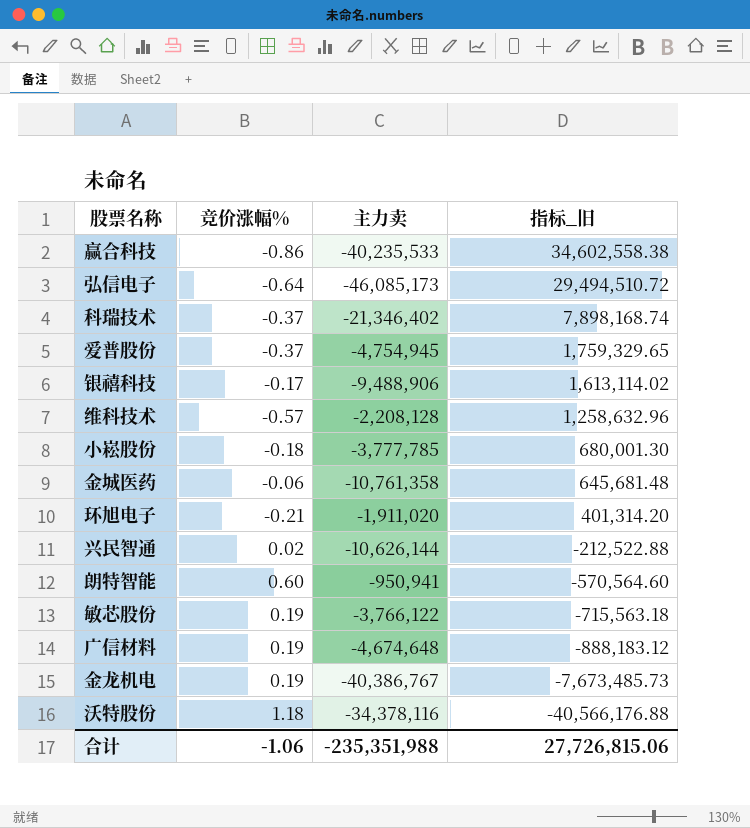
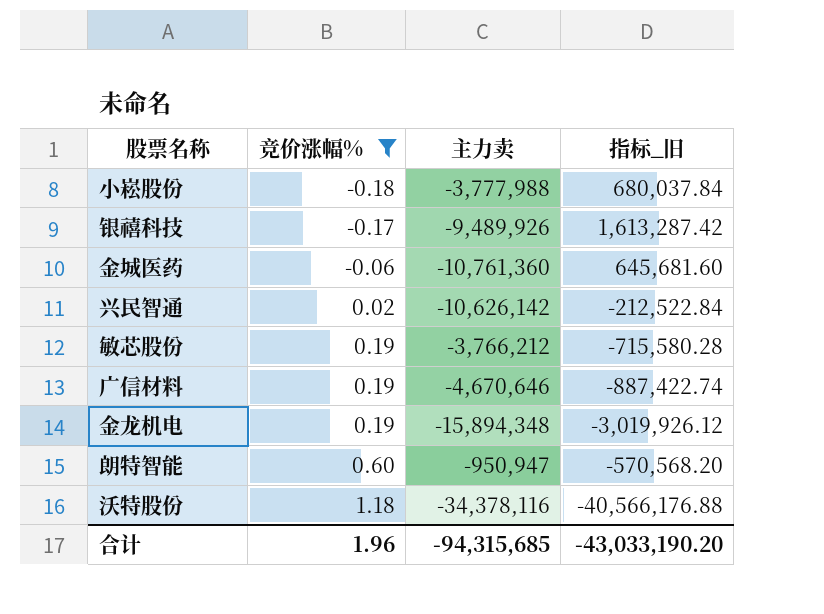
filter: none -> 竞价涨幅% >= -0.18
row order: 指标_旧 descending -> 竞价涨幅% ascending
小崧股份 | 主力卖: -3,777,785 -> -3,777,988
小崧股份 | 指标_旧: 680,001.30 -> 680,037.84
银禧科技 | 主力卖: -9,488,906 -> -9,489,926
银禧科技 | 指标_旧: 1,613,114.02 -> 1,613,287.42
金城医药 | 主力卖: -10,761,358 -> -10,761,360
金城医药 | 指标_旧: 645,681.48 -> 645,681.60
兴民智通 | 主力卖: -10,626,144 -> -10,626,142
兴民智通 | 指标_旧: -212,522.88 -> -212,522.84
敏芯股份 | 主力卖: -3,766,122 -> -3,766,212
敏芯股份 | 指标_旧: -715,563.18 -> -715,580.28
广信材料 | 主力卖: -4,674,648 -> -4,670,646
广信材料 | 指标_旧: -888,183.12 -> -887,422.74
金龙机电 | 主力卖: -40,386,767 -> -15,894,348
金龙机电 | 指标_旧: -7,673,485.73 -> -3,019,926.12
朗特智能 | 主力卖: -950,941 -> -950,947
朗特智能 | 指标_旧: -570,564.60 -> -570,568.20
合计 | 竞价涨幅%: -1.06 -> 1.96
合计 | 主力卖: -235,351,988 -> -94,315,685
合计 | 指标_旧: 27,726,815.06 -> -43,033,190.20

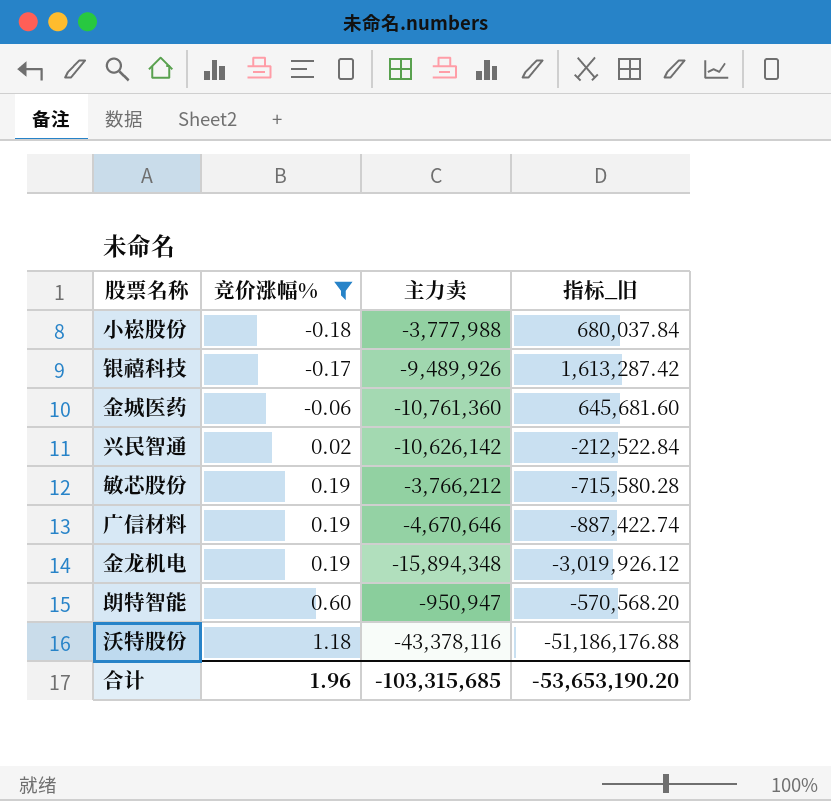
沃特股份 | 主力卖: -34,378,116 -> -43,378,116
沃特股份 | 指标_旧: -40,566,176.88 -> -51,186,176.88
合计 | 主力卖: -94,315,685 -> -103,315,685
合计 | 指标_旧: -43,033,190.20 -> -53,653,190.20

